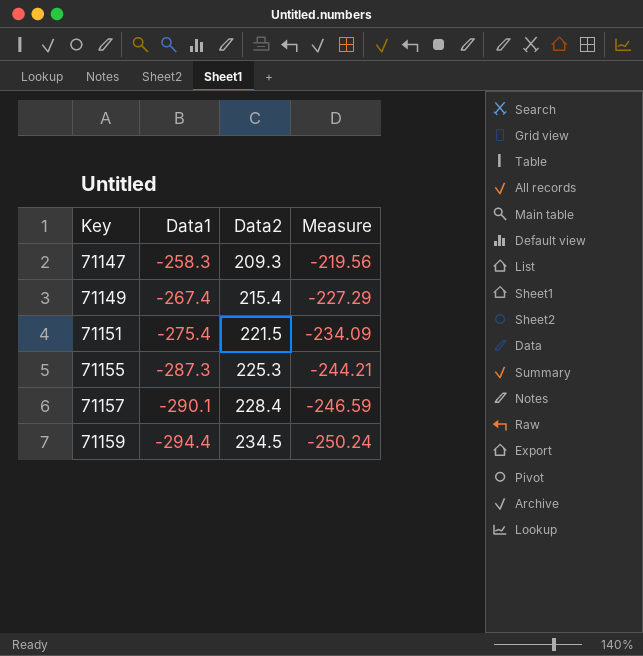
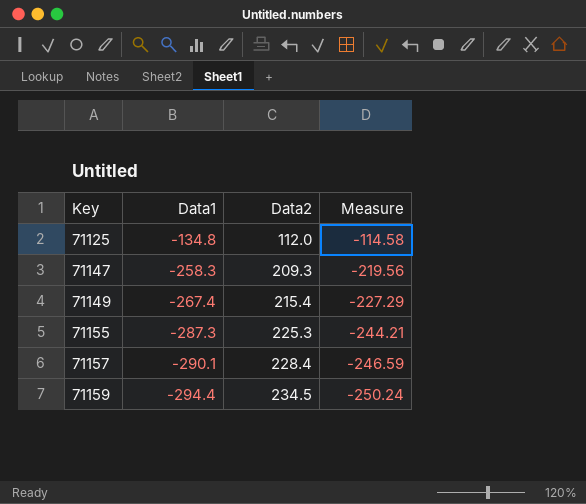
row 71151: -275.4 | 221.5 | -234.09 -> none
row 71125: none -> -134.8 | 112.0 | -114.58

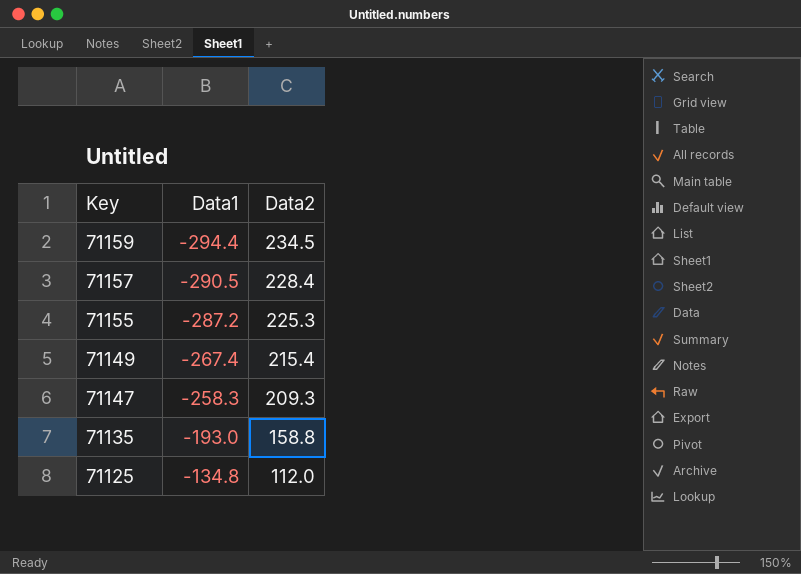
row order: Key ascending -> Key descending
column Measure | formula: [Data1] * 0.85 -> none
71157 | Data1: -290.1 -> -290.5
71155 | Data1: -287.3 -> -287.2
row 71135: none -> -193.0 | 158.8

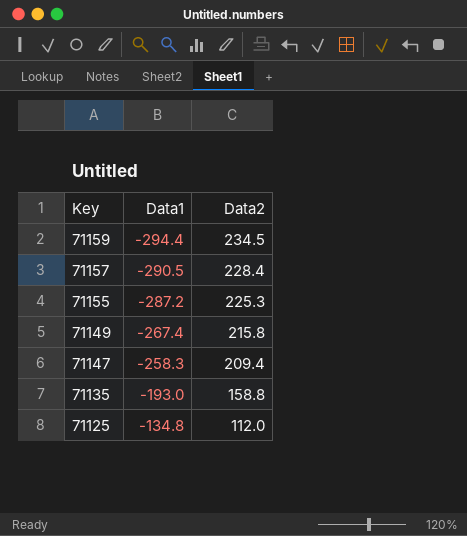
71149 | Data2: 215.4 -> 215.8
71147 | Data2: 209.3 -> 209.4

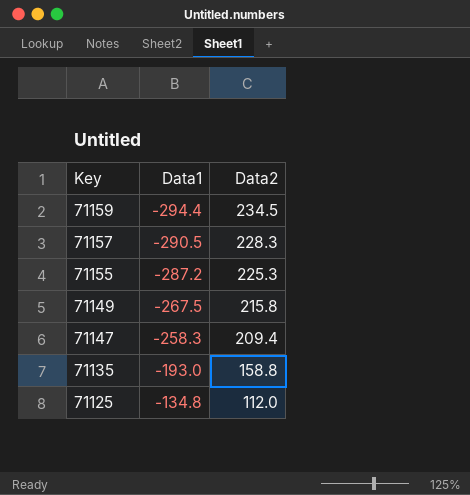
71157 | Data2: 228.4 -> 228.3
71149 | Data1: -267.4 -> -267.5

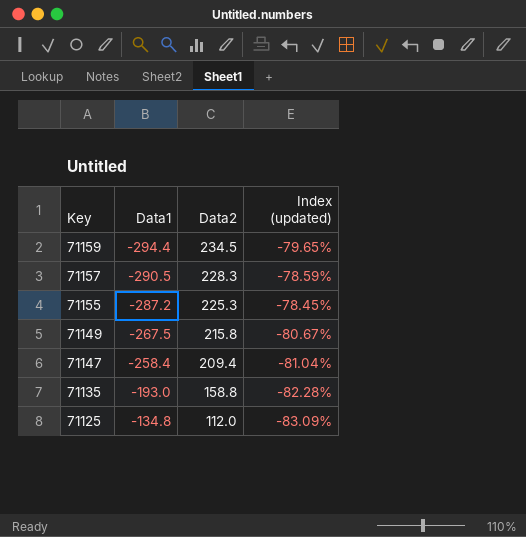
column Index (updated) | formula: none -> [Data2] / [Data1]
71147 | Data1: -258.3 -> -258.4

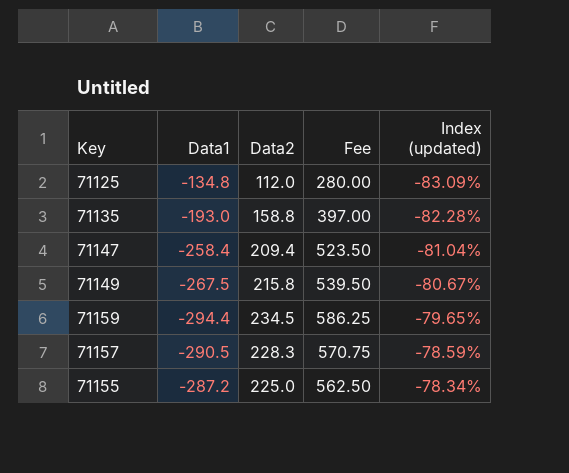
row order: Key descending -> Index (updated) ascending
column Fee | formula: none -> [Data2] * 2.5
71155 | Data2: 225.3 -> 225.0
71155 | Index (updated): -78.45% -> -78.34%

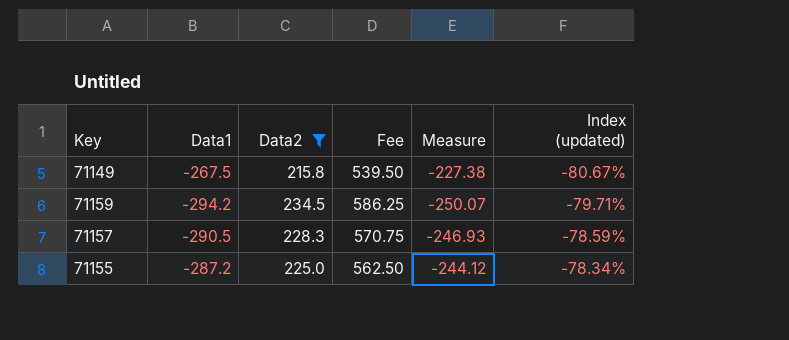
filter: none -> Data2 >= 215.8
column Measure | formula: none -> [Data1] * 0.85
71159 | Data1: -294.4 -> -294.2
71159 | Index (updated): -79.65% -> -79.71%

